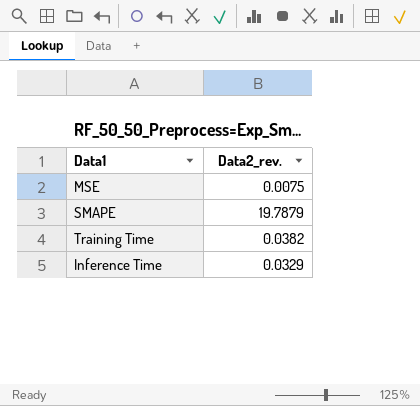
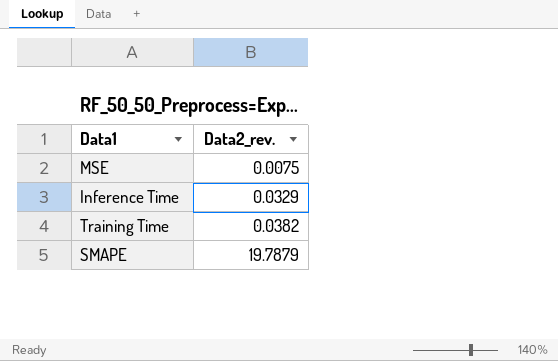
row order: none -> Data2_rev. ascending

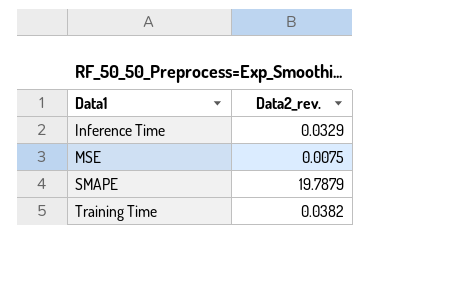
row order: Data2_rev. ascending -> Data1 ascending

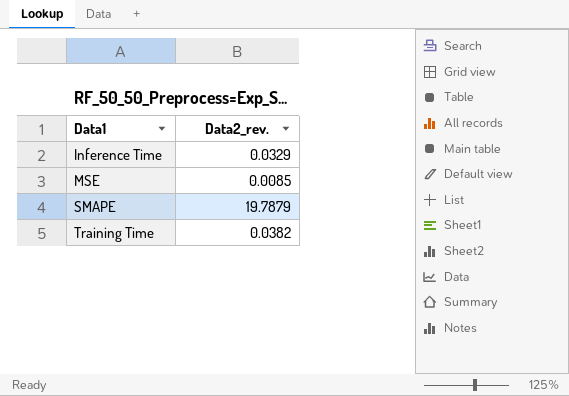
MSE | Data2_rev.: 0.0075 -> 0.0085

